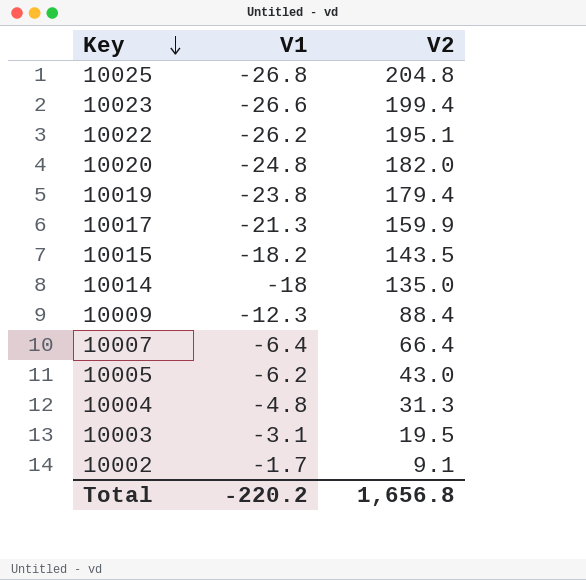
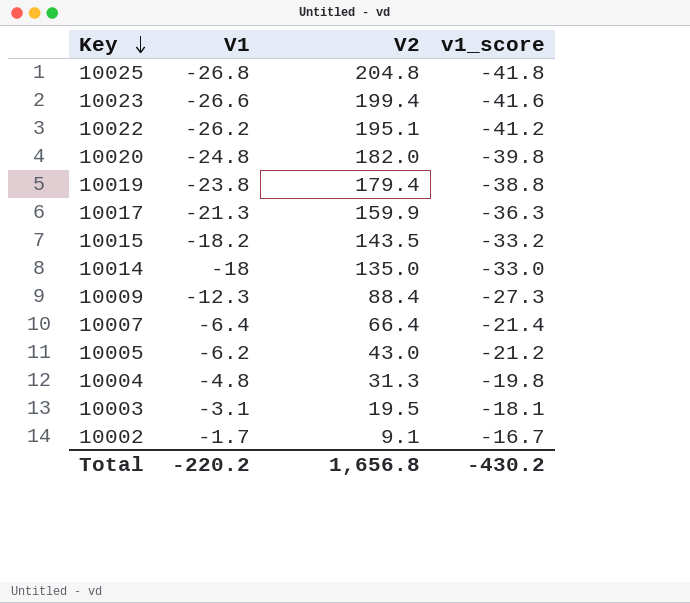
column v1_score | formula: none -> [V1] - 15

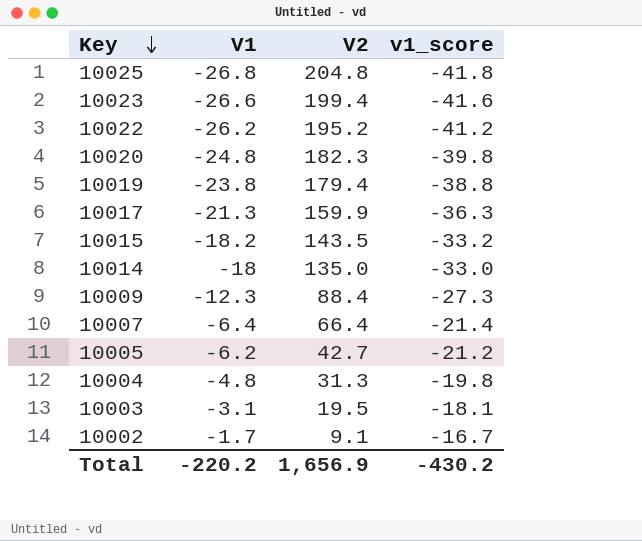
10022 | V2: 195.1 -> 195.2
10020 | V2: 182.0 -> 182.3
10005 | V2: 43.0 -> 42.7
Total | V2: 1,656.8 -> 1,656.9

